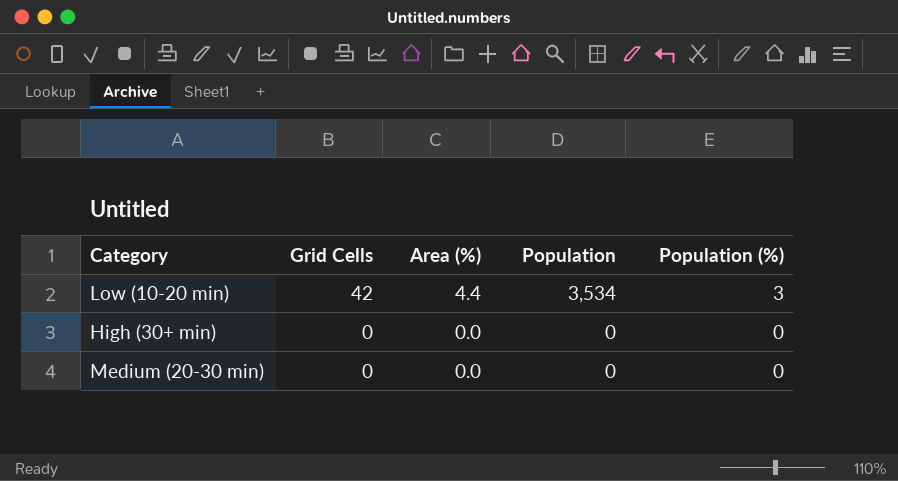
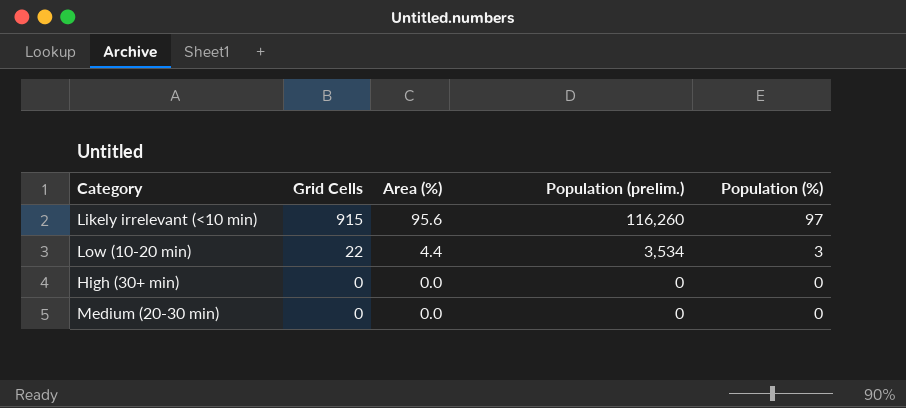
column name: Population -> Population (prelim.)
row Likely irrelevant (<10 min): none -> 915 | 95.6 | 116,260 | 97
Low (10-20 min) | Grid Cells: 42 -> 22

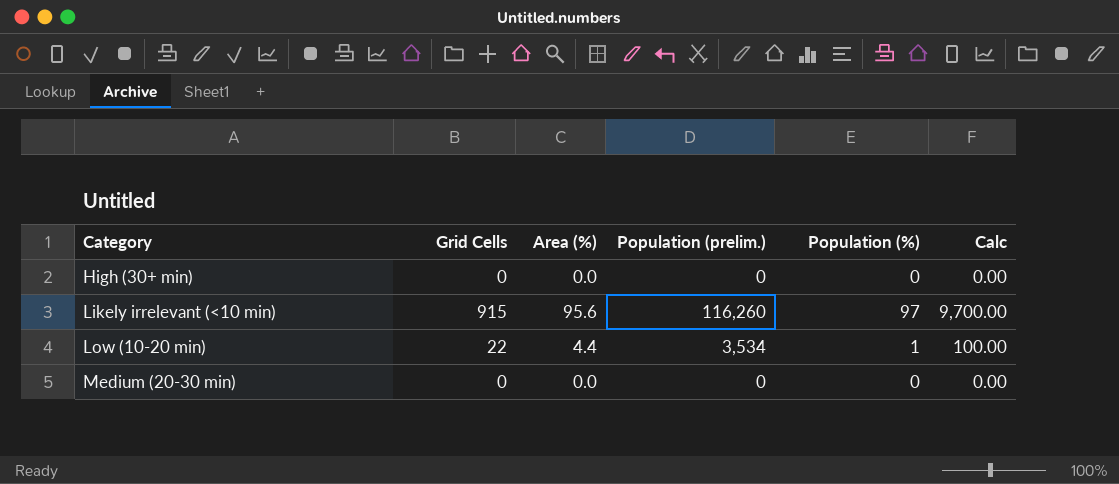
row order: Grid Cells descending -> Category ascending
column Calc | formula: none -> [Population (%)] * 100
Low (10-20 min) | Population (%): 3 -> 1

